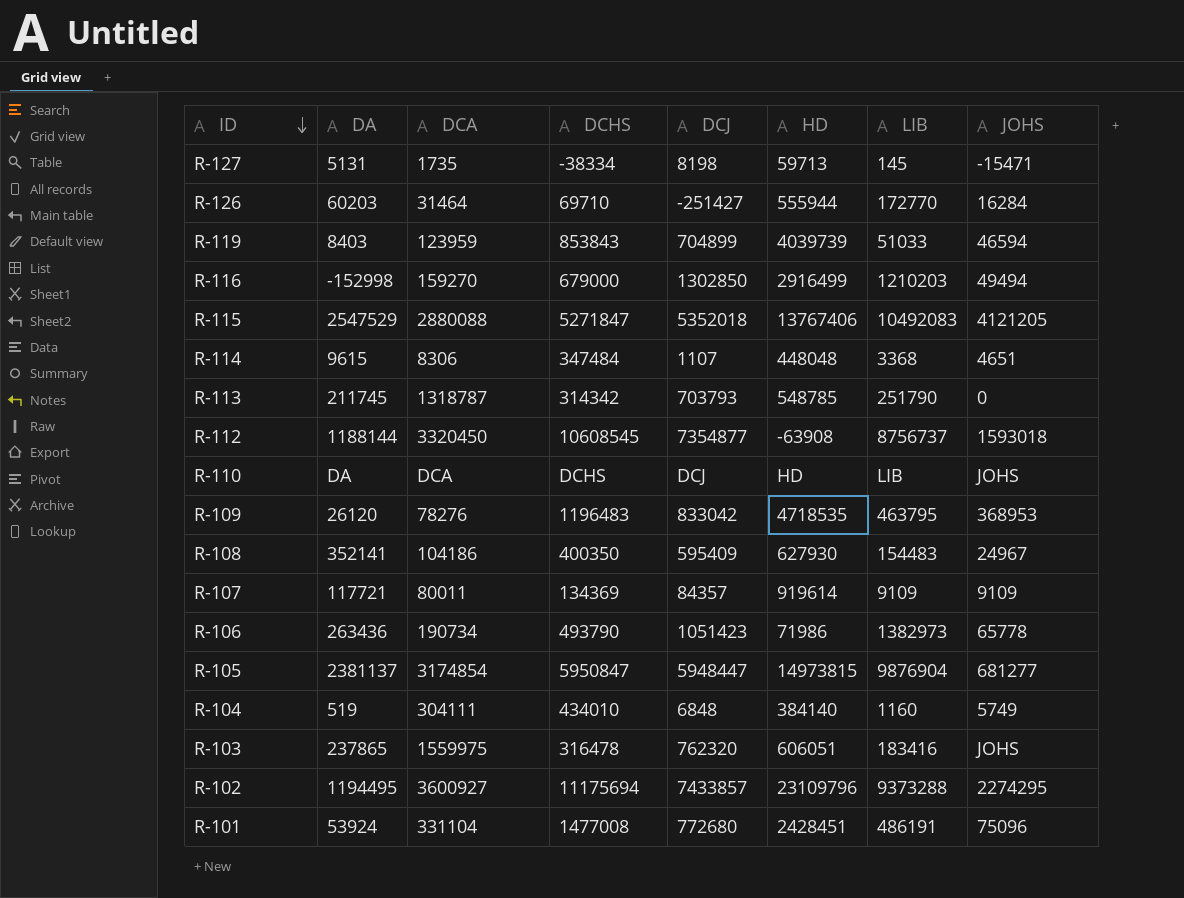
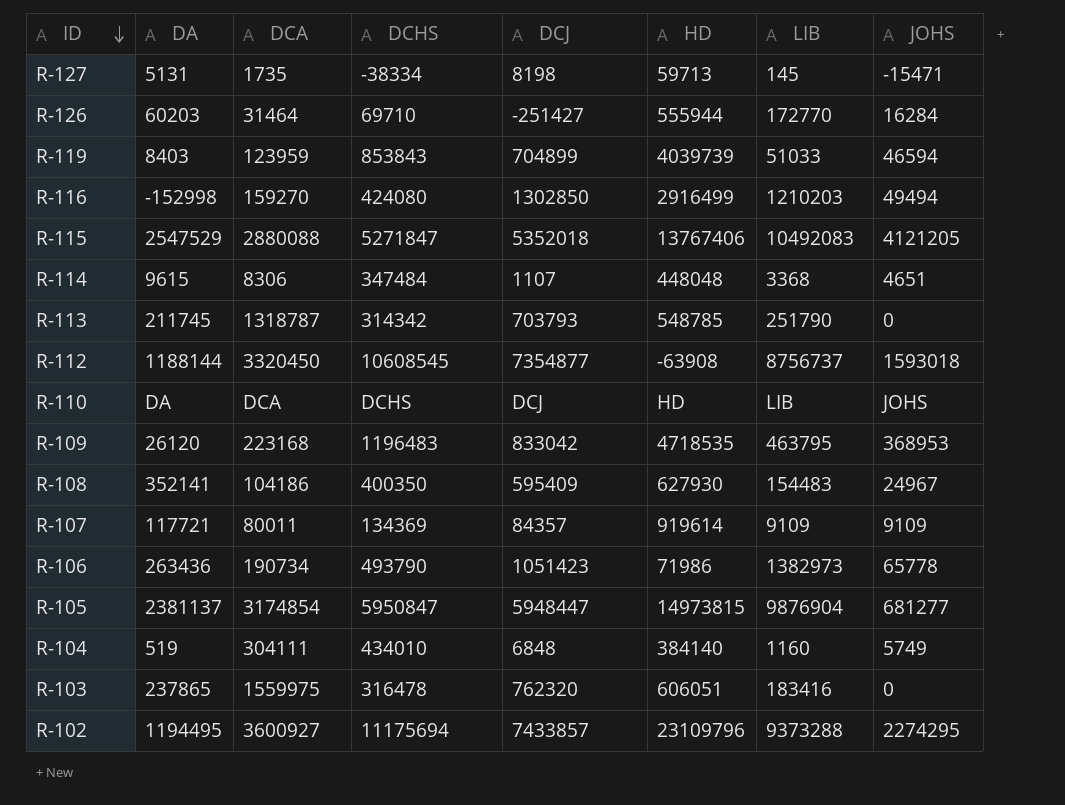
row R-101: 53924 | 331104 | 1477008 | 772680 | 2428451 | 486191 | 75096 -> none
R-116 | DCHS: 679000 -> 424080
R-109 | DCA: 78276 -> 223168
R-103 | JOHS: JOHS -> 0

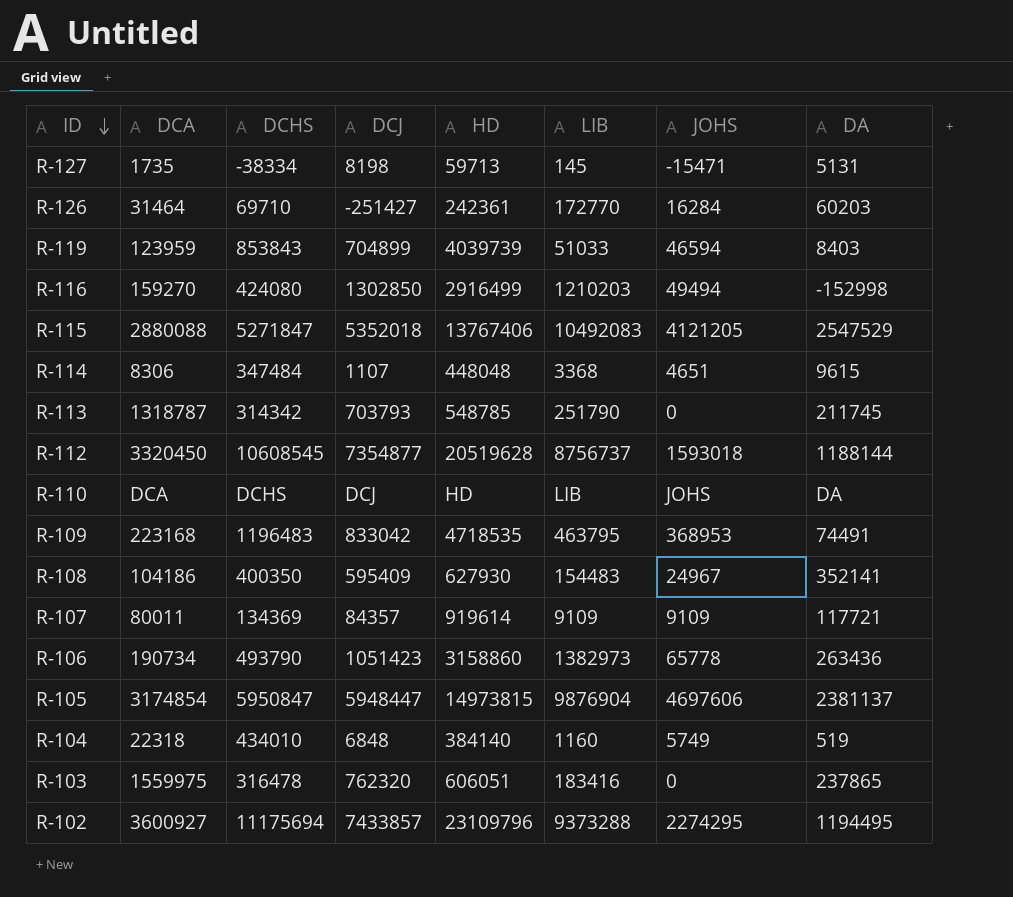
column DA | position: 2 -> 8
R-126 | HD: 555944 -> 242361
R-112 | HD: -63908 -> 20519628
R-109 | DA: 26120 -> 74491
R-106 | HD: 71986 -> 3158860
R-105 | JOHS: 681277 -> 4697606
R-104 | DCA: 304111 -> 22318

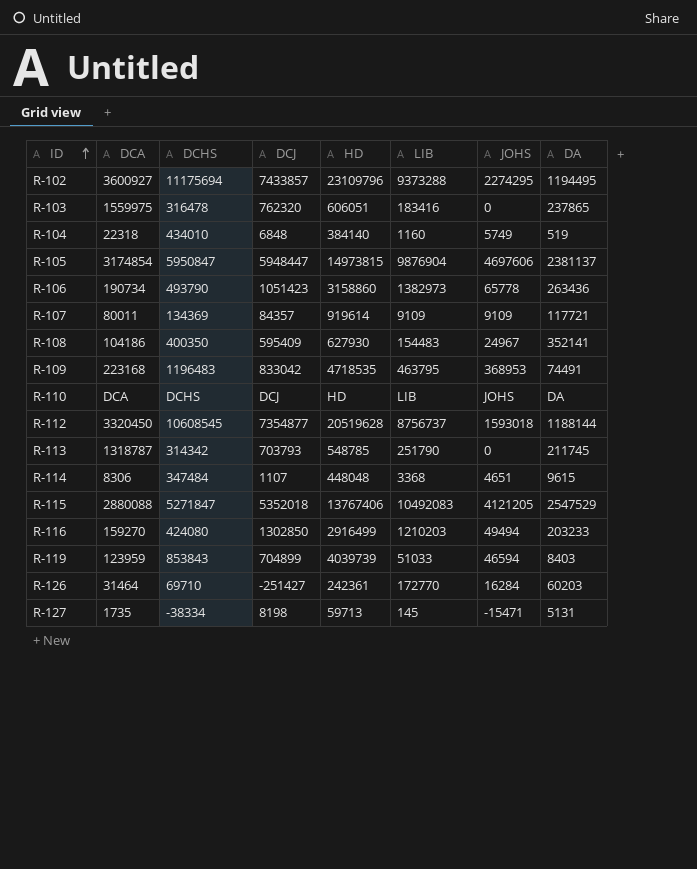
row order: ID descending -> ID ascending
R-116 | DA: -152998 -> 203233

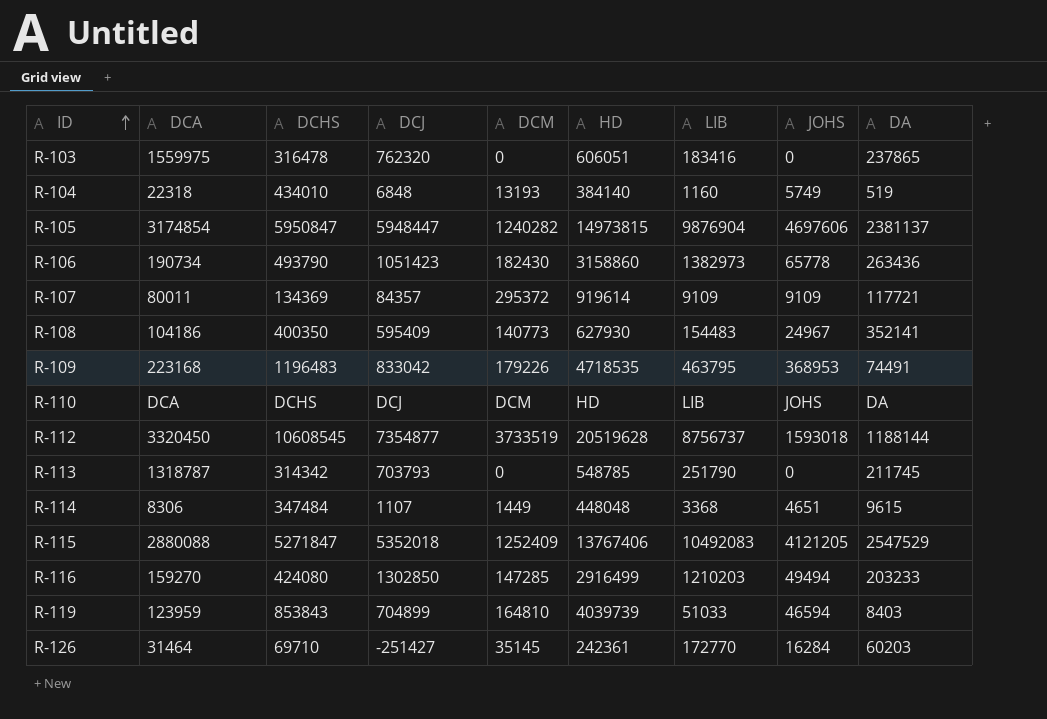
column DCM | position: none -> 5
row R-102: 3600927 | 11175694 | 7433857 | 23109796 | 9373288 | 2274295 | 1194495 -> none
row R-127: 1735 | -38334 | 8198 | 59713 | 145 | -15471 | 5131 -> none

